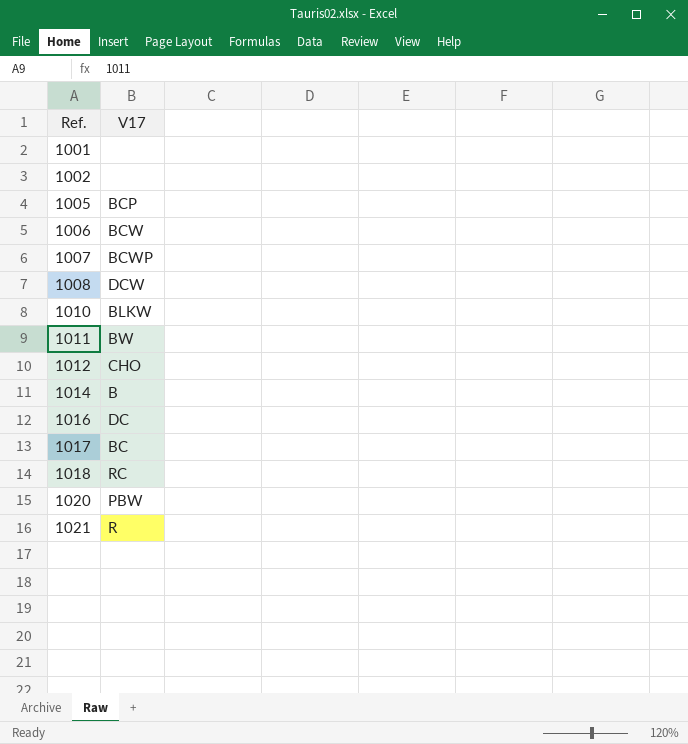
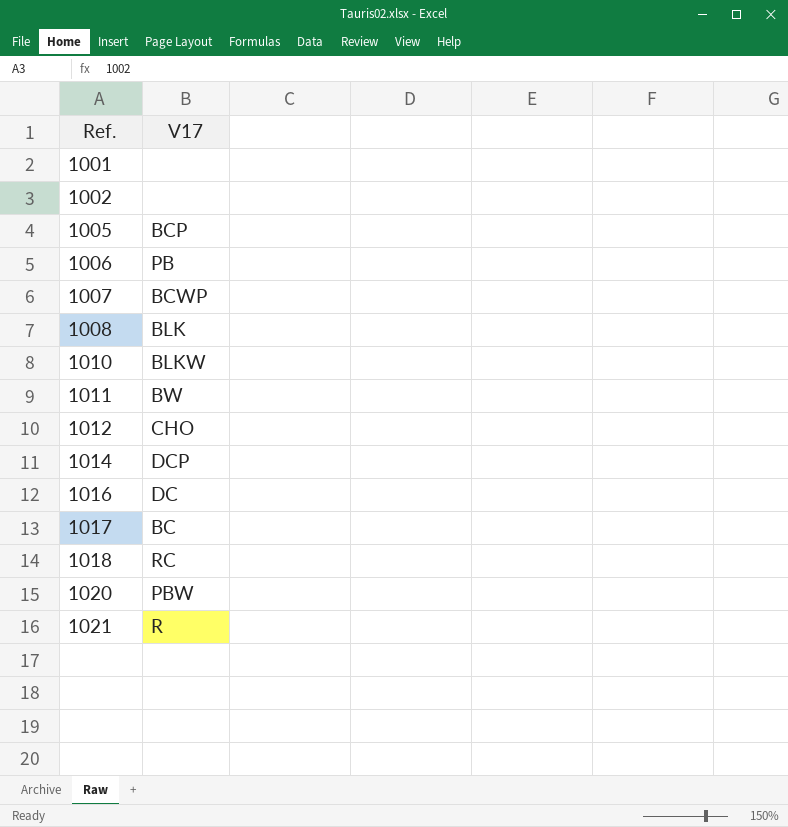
1006 | V17: BCW -> PB
1008 | V17: DCW -> BLK
1014 | V17: B -> DCP

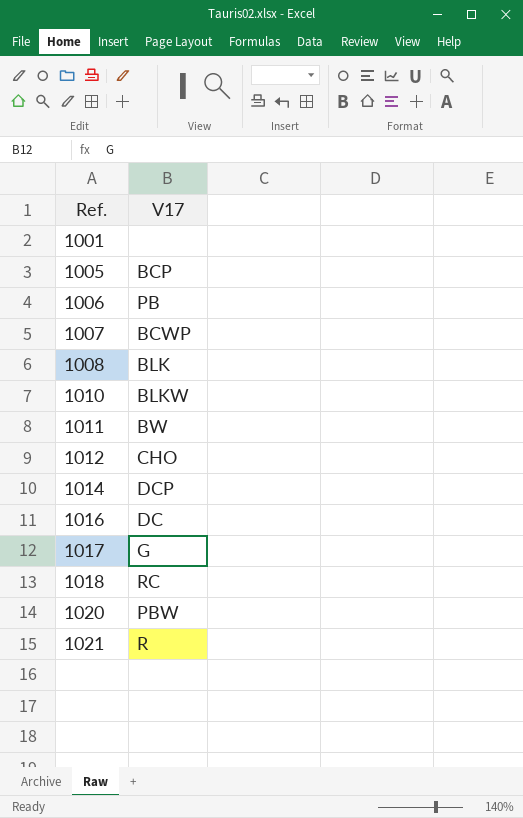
row 1002: none -> none
1017 | V17: BC -> G

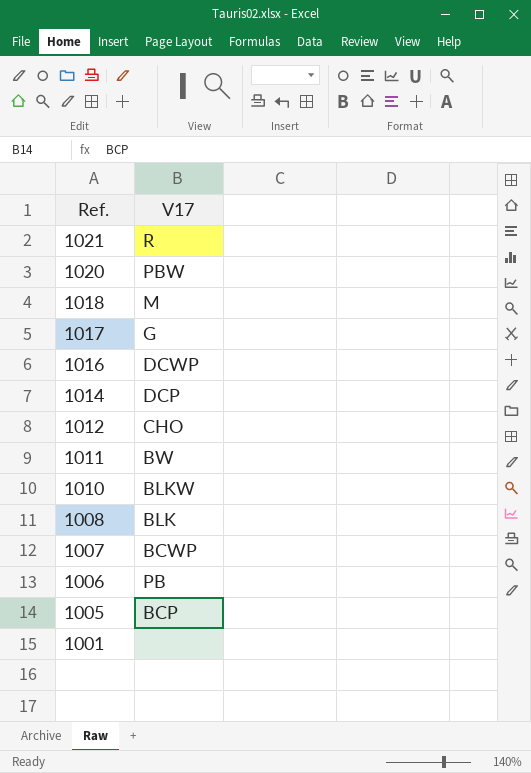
row order: Ref. ascending -> Ref. descending
1018 | V17: RC -> M
1016 | V17: DC -> DCWP

